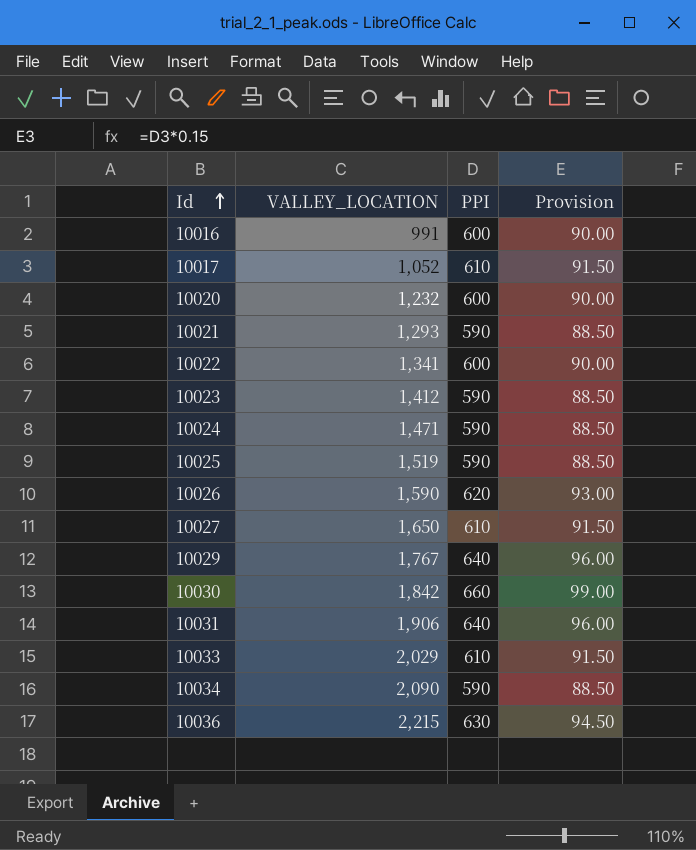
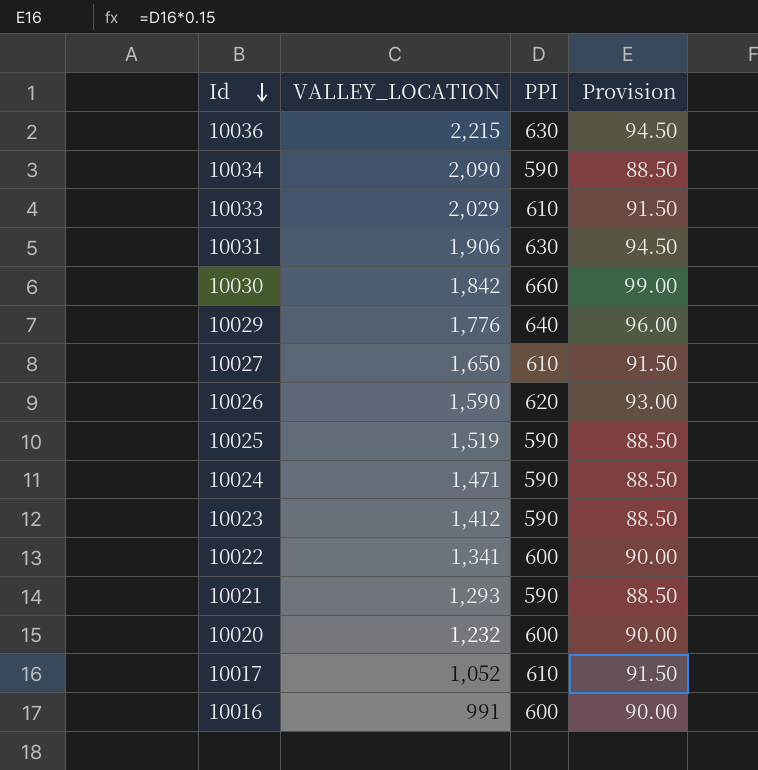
row order: Id ascending -> Id descending
10031 | PPI: 640 -> 630
10031 | Provision: 96.00 -> 94.50
10029 | VALLEY_LOCATION: 1,767 -> 1,776

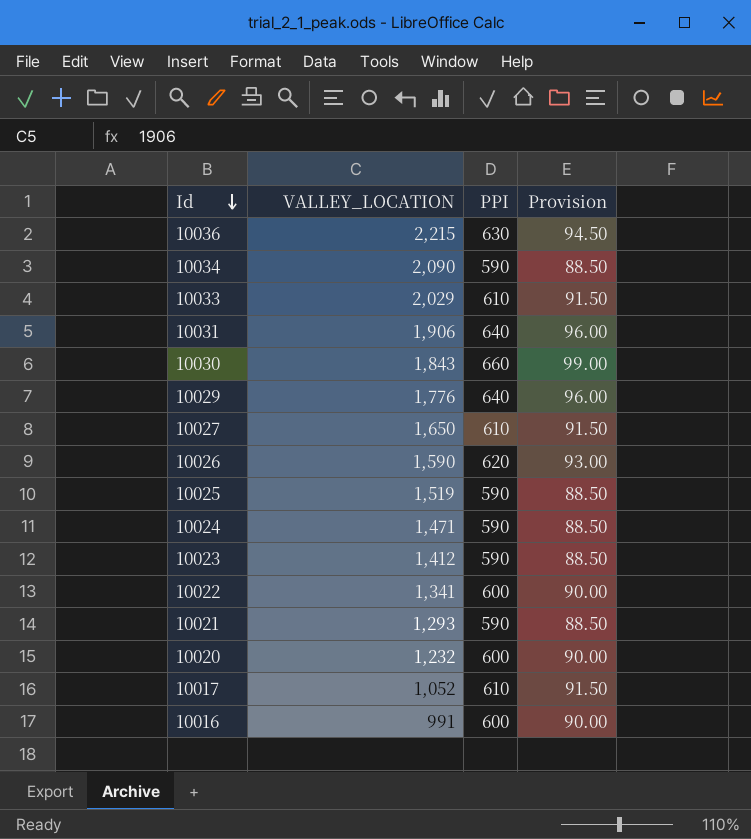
10031 | PPI: 630 -> 640
10031 | Provision: 94.50 -> 96.00
10030 | VALLEY_LOCATION: 1,842 -> 1,843

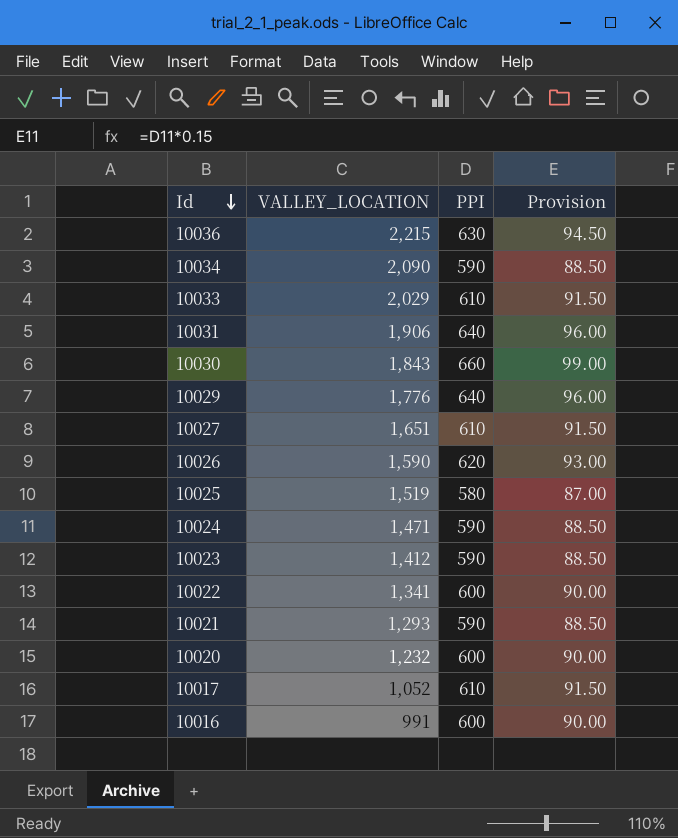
10027 | VALLEY_LOCATION: 1,650 -> 1,651
10025 | PPI: 590 -> 580
10025 | Provision: 88.50 -> 87.00

